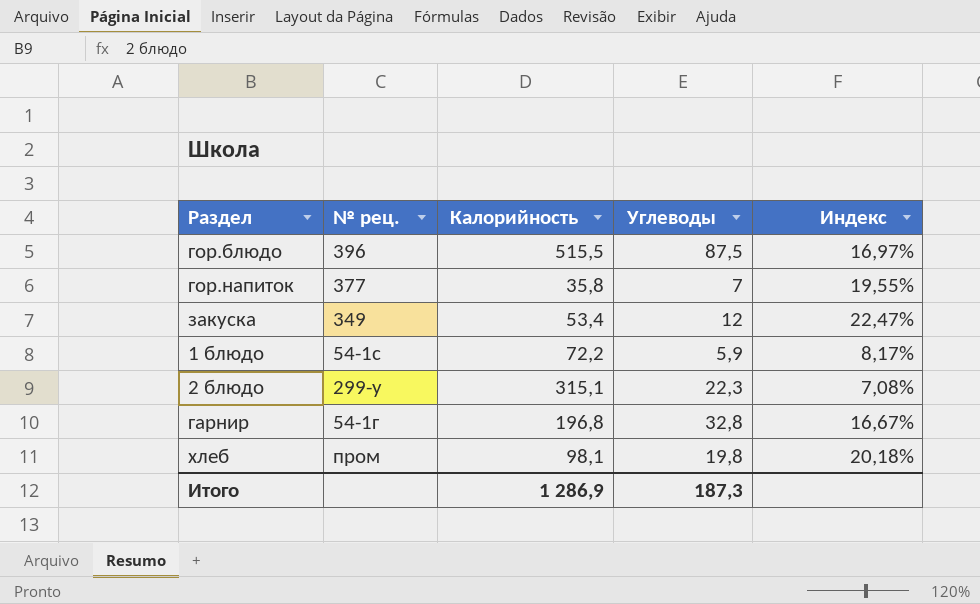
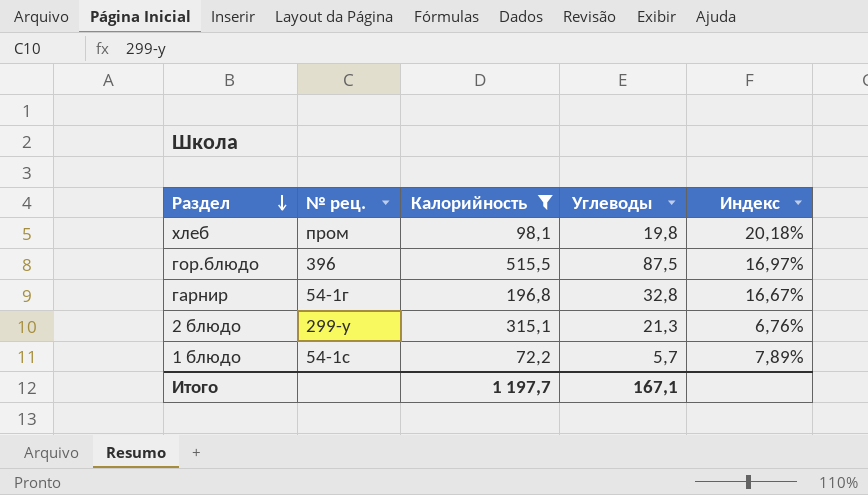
filter: none -> Калорийность >= 72,2
row order: none -> Раздел descending
2 блюдо | Углеводы: 22,3 -> 21,3
2 блюдо | Индекс: 7,08% -> 6,76%
1 блюдо | Углеводы: 5,9 -> 5,7
1 блюдо | Индекс: 8,17% -> 7,89%
Итого | Калорийность: 1 286,9 -> 1 197,7
Итого | Углеводы: 187,3 -> 167,1

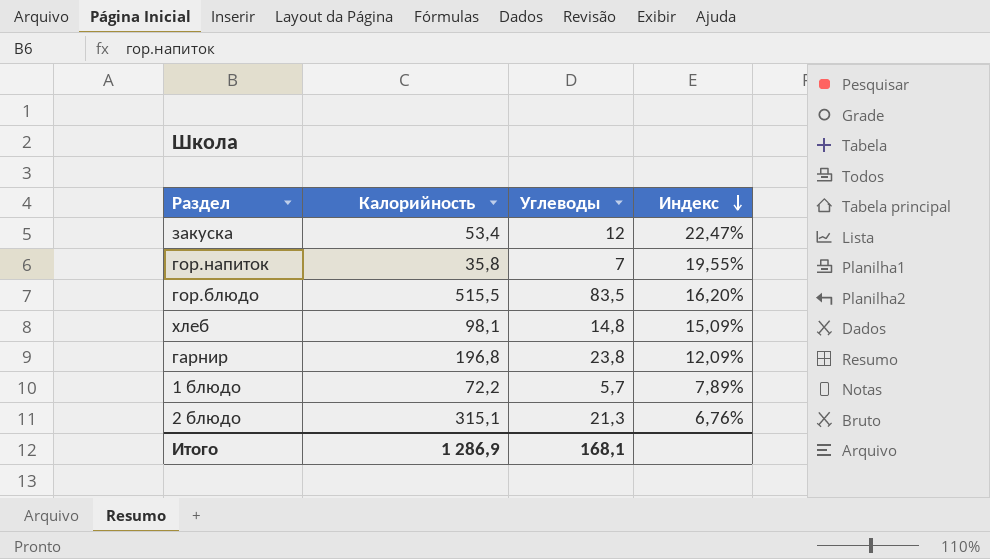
filter: Калорийность >= 72,2 -> none
row order: Раздел descending -> Индекс descending
column № рец. | position: 2 -> none
гор.блюдо | Углеводы: 87,5 -> 83,5
гор.блюдо | Индекс: 16,97% -> 16,20%
хлеб | Углеводы: 19,8 -> 14,8
хлеб | Индекс: 20,18% -> 15,09%
гарнир | Углеводы: 32,8 -> 23,8
гарнир | Индекс: 16,67% -> 12,09%
Итого | Калорийность: 1 197,7 -> 1 286,9
Итого | Углеводы: 167,1 -> 168,1

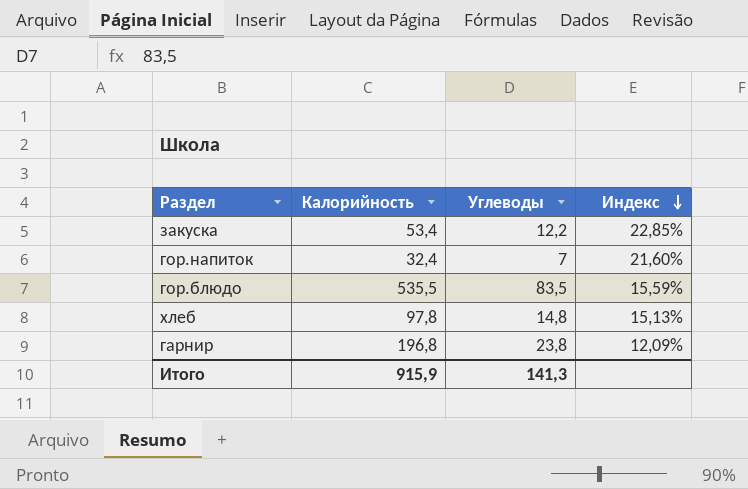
row 1 блюдо: 72,2 | 5,7 | 7,89% -> none
row 2 блюдо: 315,1 | 21,3 | 6,76% -> none
закуска | Углеводы: 12 -> 12,2
закуска | Индекс: 22,47% -> 22,85%
гор.напиток | Калорийность: 35,8 -> 32,4
гор.напиток | Индекс: 19,55% -> 21,60%
гор.блюдо | Калорийность: 515,5 -> 535,5
гор.блюдо | Индекс: 16,20% -> 15,59%
хлеб | Калорийность: 98,1 -> 97,8
хлеб | Индекс: 15,09% -> 15,13%
Итого | Калорийность: 1 286,9 -> 915,9
Итого | Углеводы: 168,1 -> 141,3

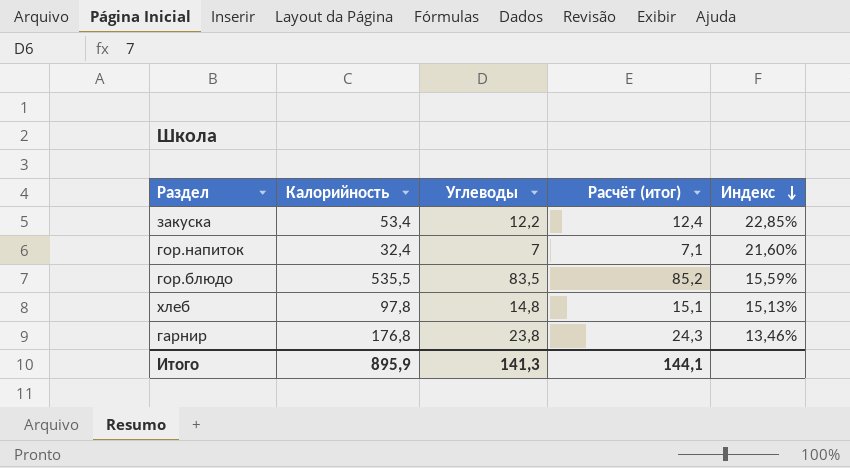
column Расчёт (итог) | formula: none -> [Углеводы] * 1,02
гарнир | Калорийность: 196,8 -> 176,8
гарнир | Индекс: 12,09% -> 13,46%
Итого | Калорийность: 915,9 -> 895,9

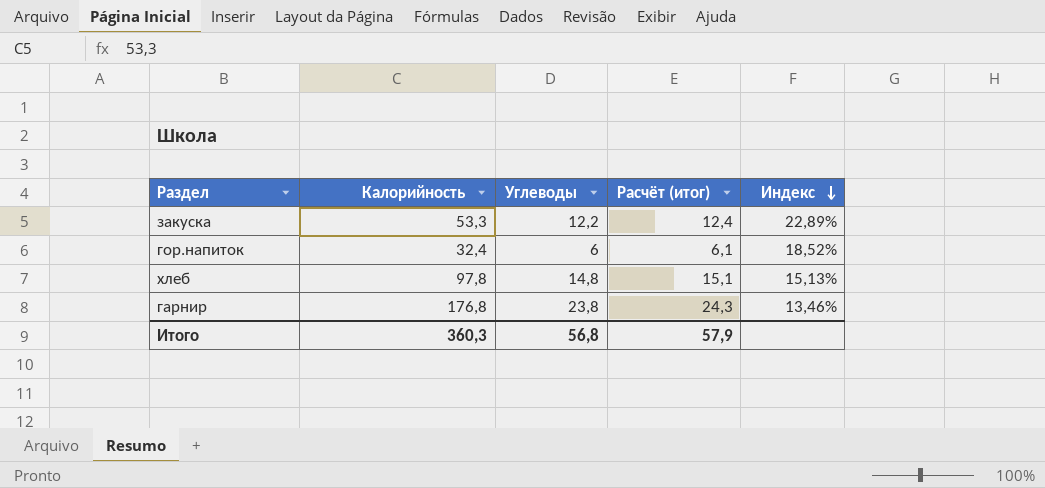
row гор.блюдо: 535,5 | 83,5 | 85,2 | 15,59% -> none
закуска | Калорийность: 53,4 -> 53,3
закуска | Индекс: 22,85% -> 22,89%
гор.напиток | Углеводы: 7 -> 6
гор.напиток | Расчёт (итог): 7,1 -> 6,1
гор.напиток | Индекс: 21,60% -> 18,52%
Итого | Калорийность: 895,9 -> 360,3
Итого | Углеводы: 141,3 -> 56,8
Итого | Расчёт (итог): 144,1 -> 57,9

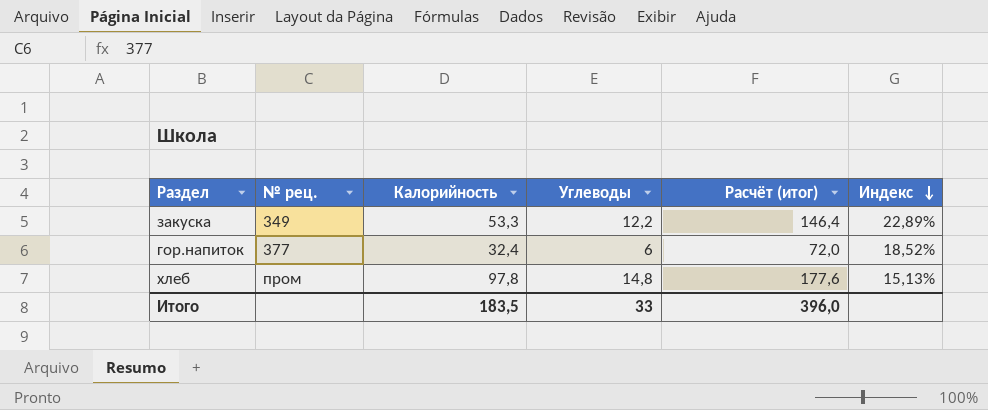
column № рец. | position: none -> 2
column Расчёт (итог) | formula: [Углеводы] * 1,02 -> [Углеводы] * 12
row гарнир: 176,8 | 23,8 | 24,3 | 13,46% -> none
Итого | Калорийность: 360,3 -> 183,5
Итого | Углеводы: 56,8 -> 33
Итого | Расчёт (итог): 57,9 -> 396,0

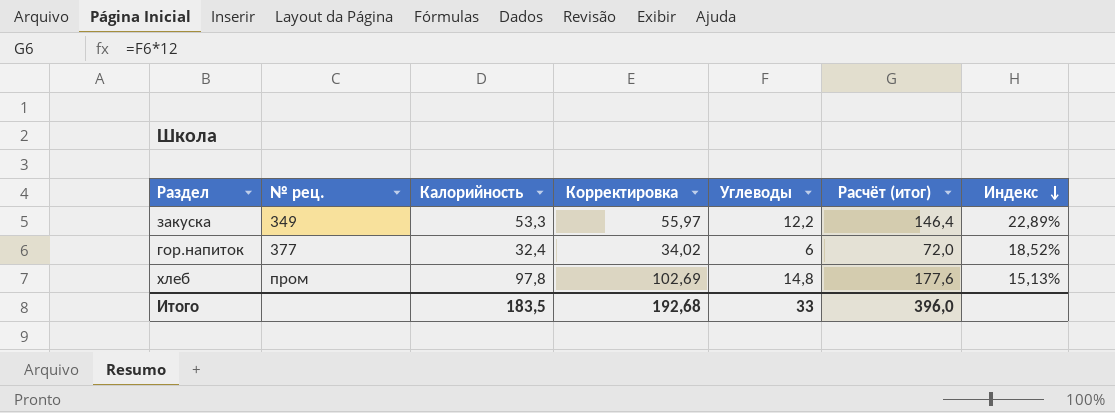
column Корректировка | formula: none -> [Калорийность] * 1,05

